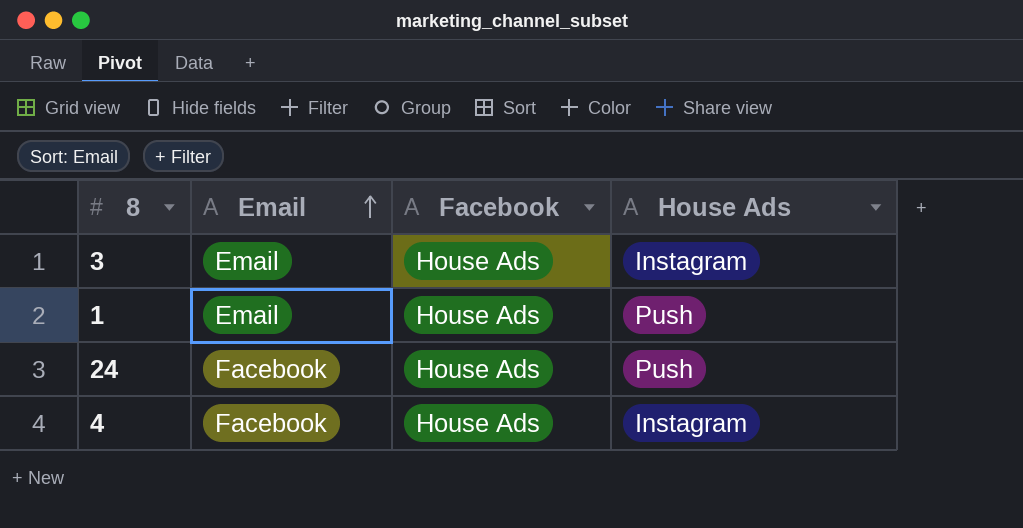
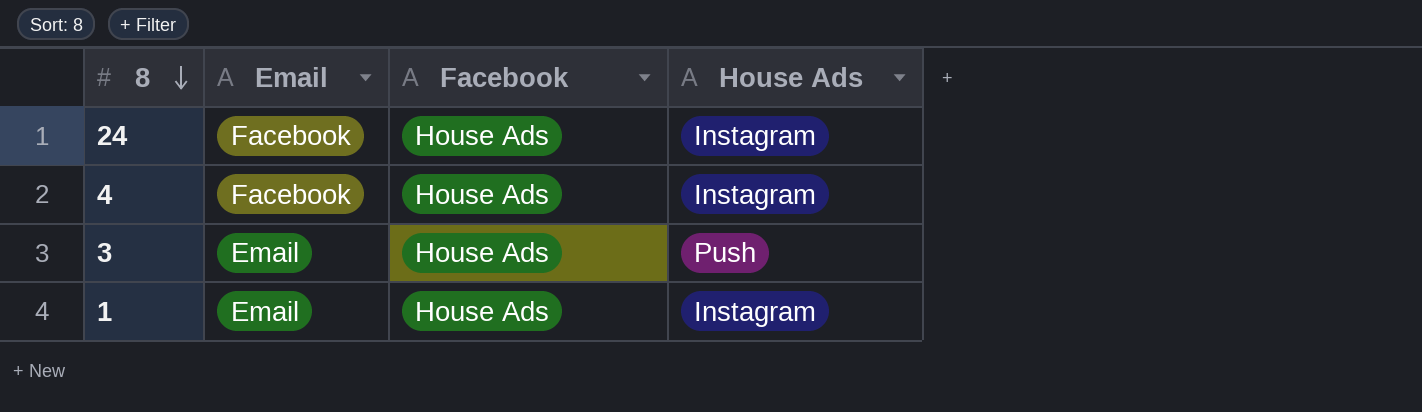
row order: Email ascending -> 8 descending
24 | House Ads: Push -> Instagram
3 | House Ads: Instagram -> Push
1 | House Ads: Push -> Instagram

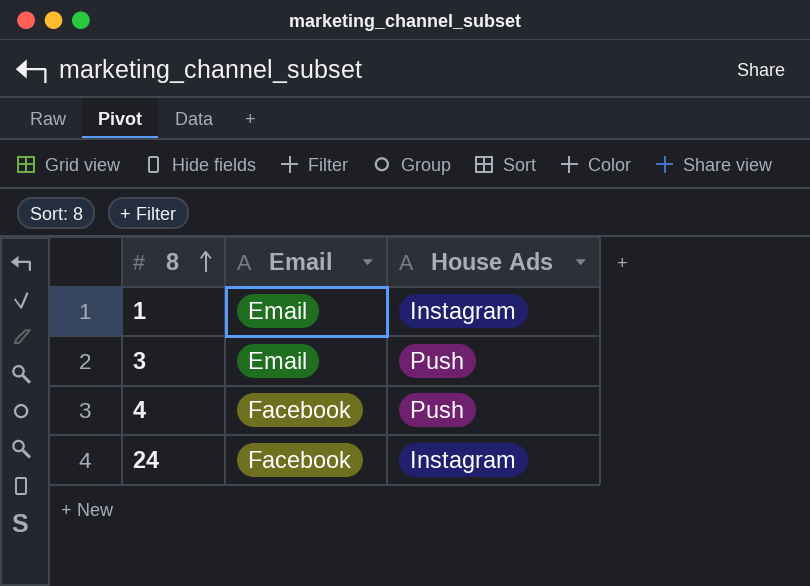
row order: 8 descending -> 8 ascending
column Facebook | position: 3 -> none
4 | House Ads: Instagram -> Push

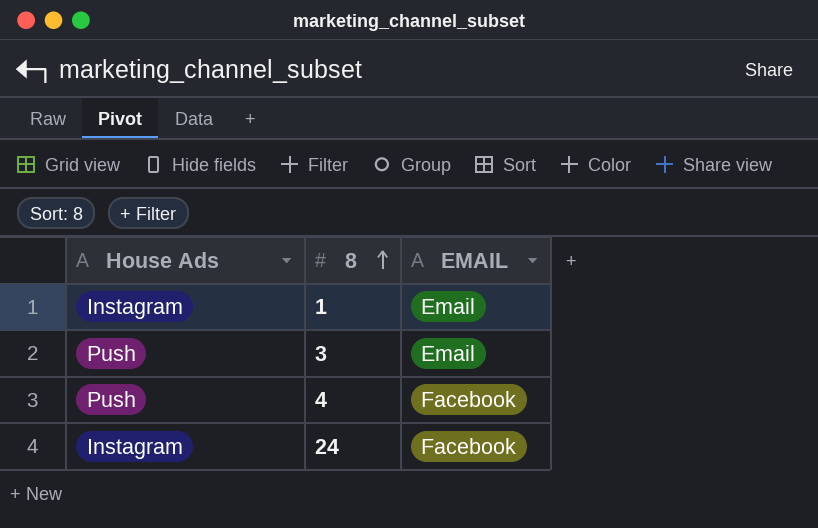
column House Ads | position: 3 -> 1
column name: Email -> EMAIL

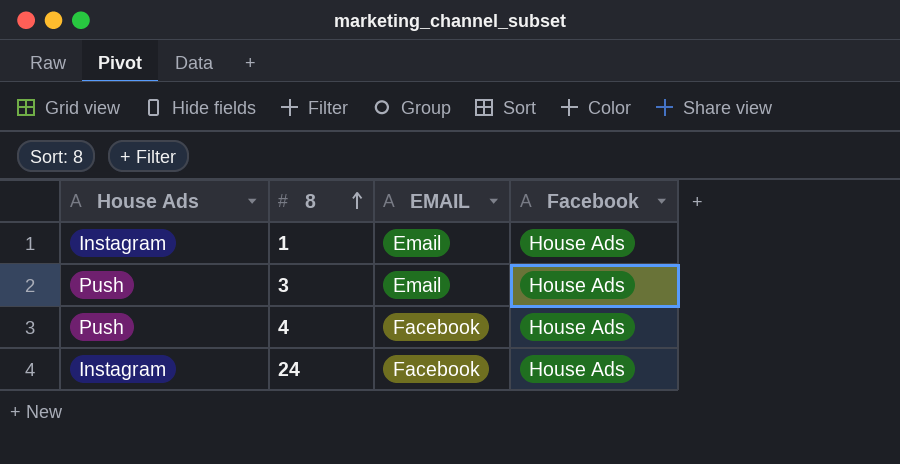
column Facebook | position: none -> 4

